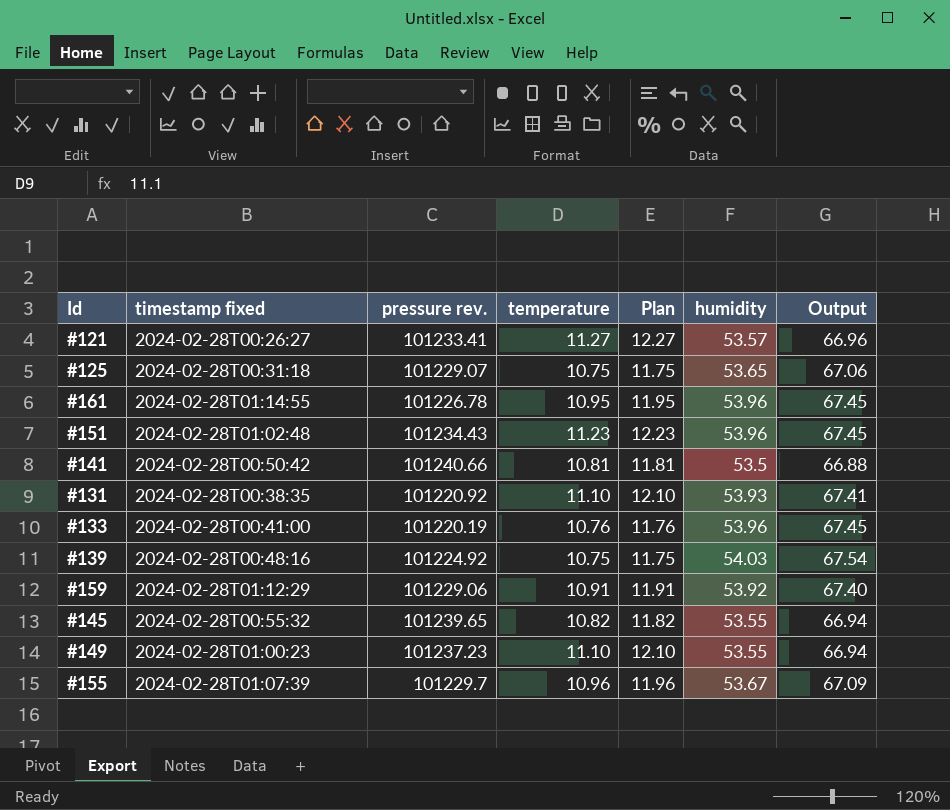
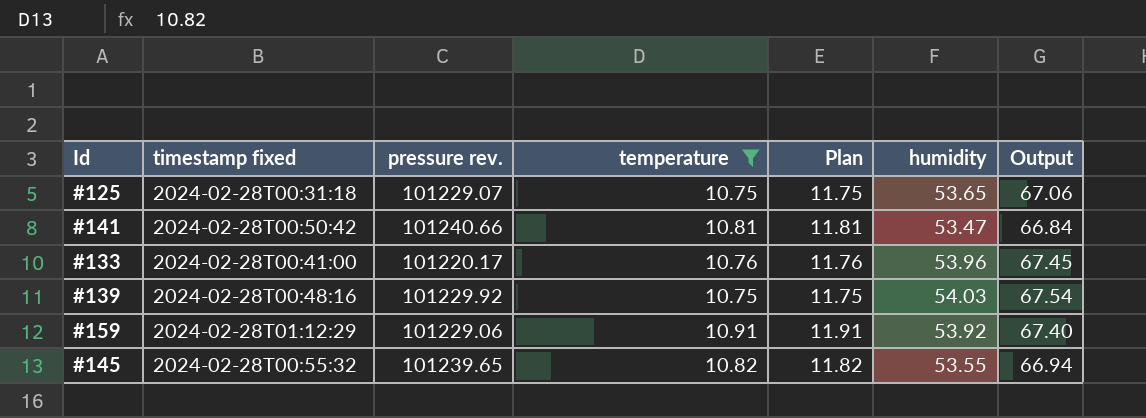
filter: none -> temperature <= 10.91
#141 | humidity: 53.5 -> 53.47
#141 | Output: 66.88 -> 66.84
#133 | pressure rev.: 101220.19 -> 101220.17
#139 | pressure rev.: 101224.92 -> 101229.92

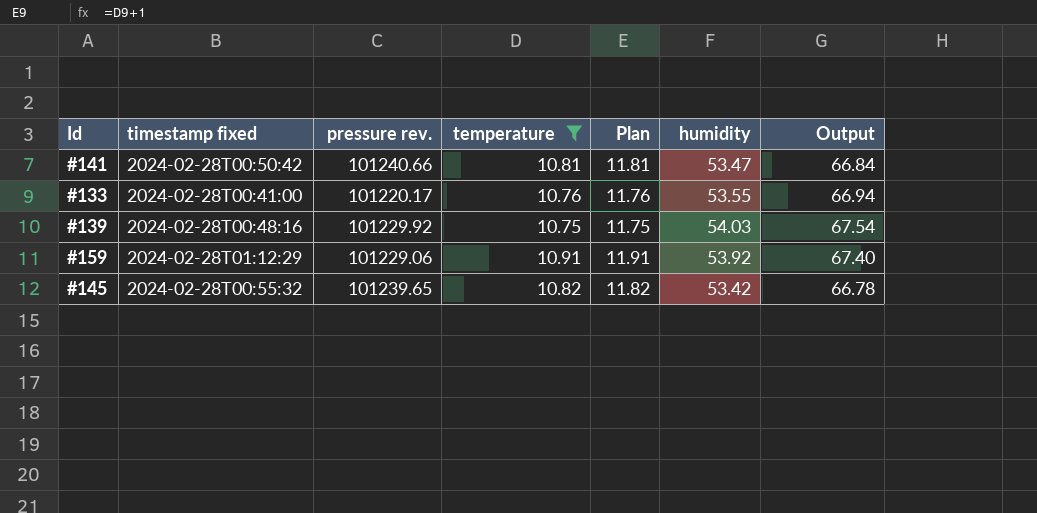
row #125: 2024-02-28T00:31:18 | 101229.07 | 10.75 | 11.75 | 53.65 | 67.06 -> none
#133 | humidity: 53.96 -> 53.55
#133 | Output: 67.45 -> 66.94
#145 | humidity: 53.55 -> 53.42
#145 | Output: 66.94 -> 66.78

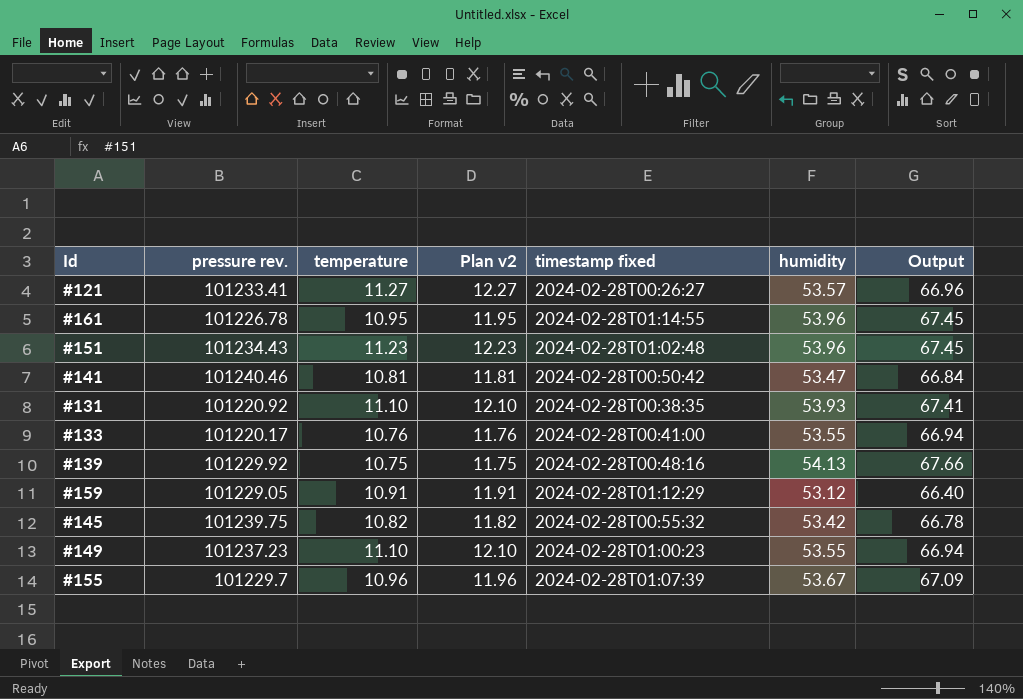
filter: temperature <= 10.91 -> none
column name: Plan -> Plan v2
column timestamp fixed | position: 2 -> 5
#141 | pressure rev.: 101240.66 -> 101240.46
#139 | humidity: 54.03 -> 54.13
#139 | Output: 67.54 -> 67.66
#159 | pressure rev.: 101229.06 -> 101229.05
#159 | humidity: 53.92 -> 53.12
#159 | Output: 67.40 -> 66.40
#145 | pressure rev.: 101239.65 -> 101239.75

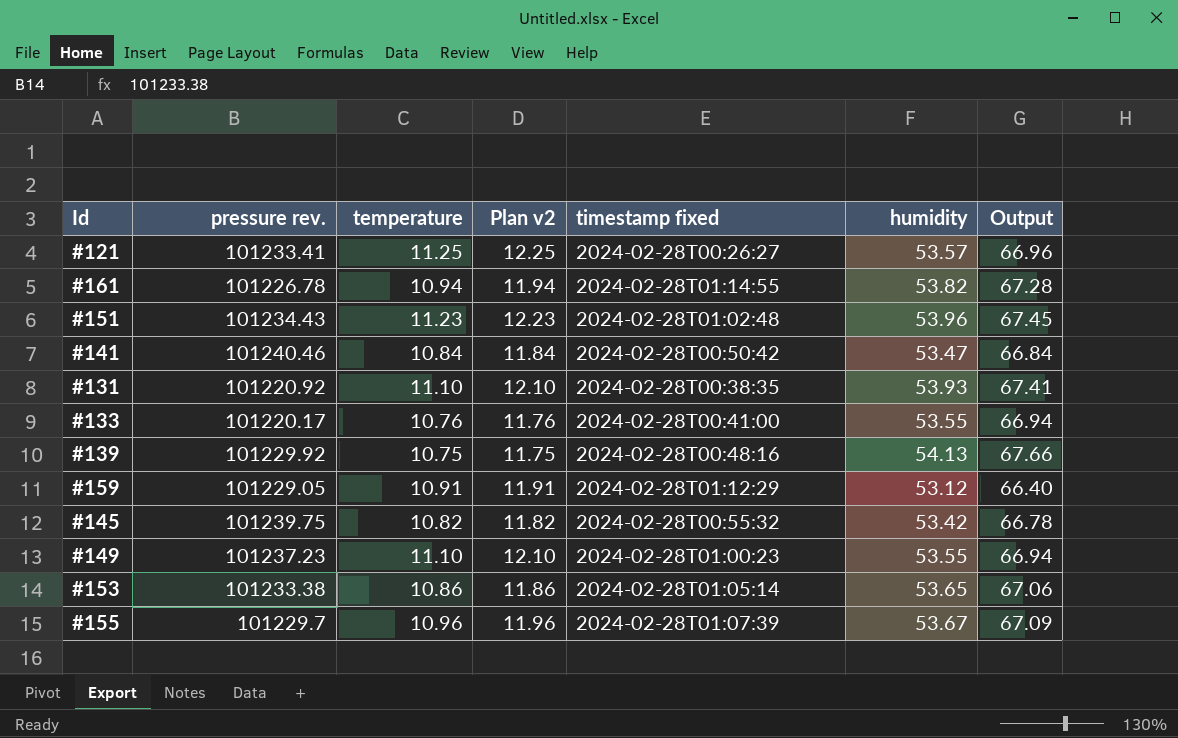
#121 | temperature: 11.27 -> 11.25
#121 | Plan v2: 12.27 -> 12.25
#161 | temperature: 10.95 -> 10.94
#161 | Plan v2: 11.95 -> 11.94
#161 | humidity: 53.96 -> 53.82
#161 | Output: 67.45 -> 67.28
#141 | temperature: 10.81 -> 10.84
#141 | Plan v2: 11.81 -> 11.84
row #153: none -> 101233.38 | 10.86 | 11.86 | 2024-02-28T01:05:14 | 53.65 | 67.06

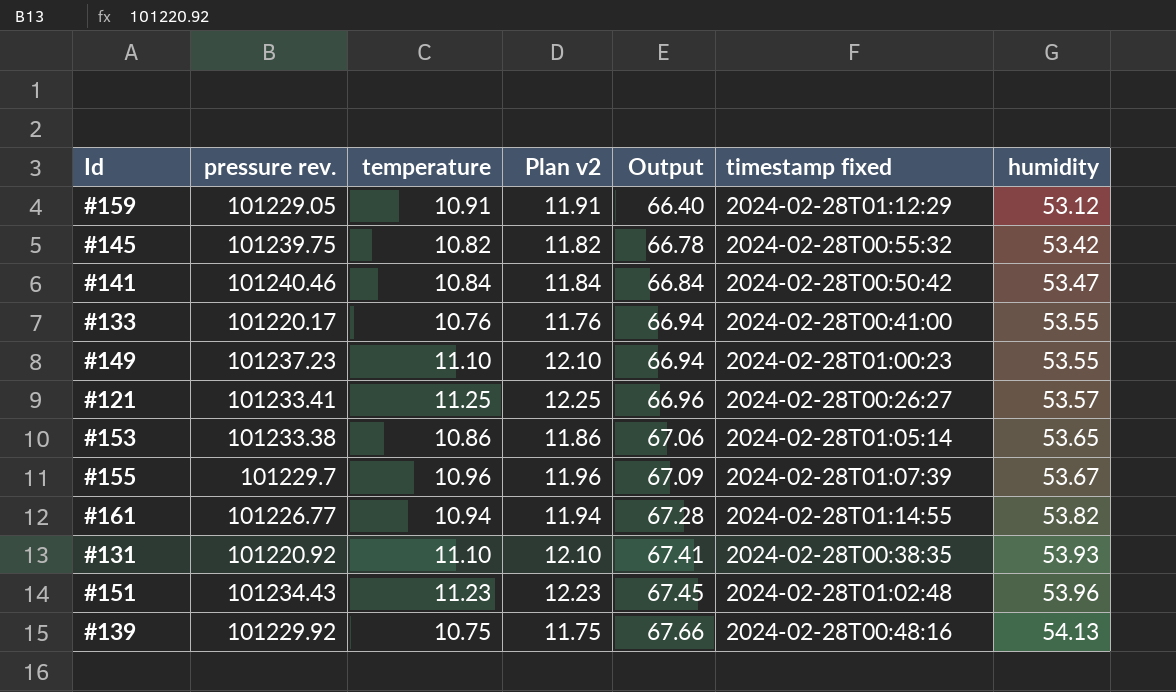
row order: none -> Output ascending
column Output | position: 7 -> 5
#161 | pressure rev.: 101226.78 -> 101226.77

